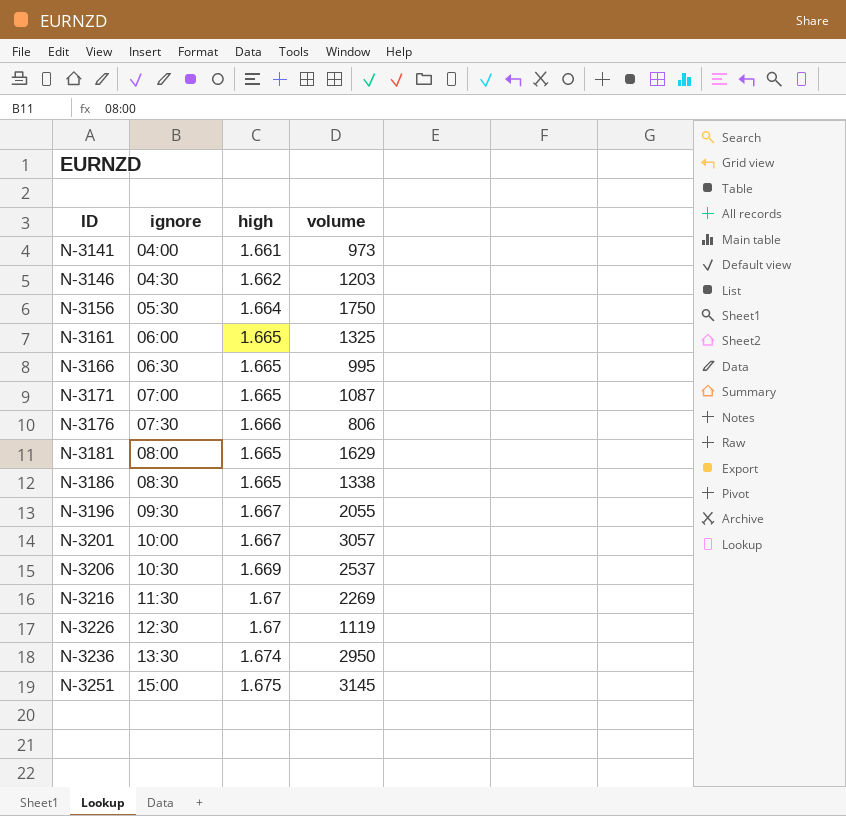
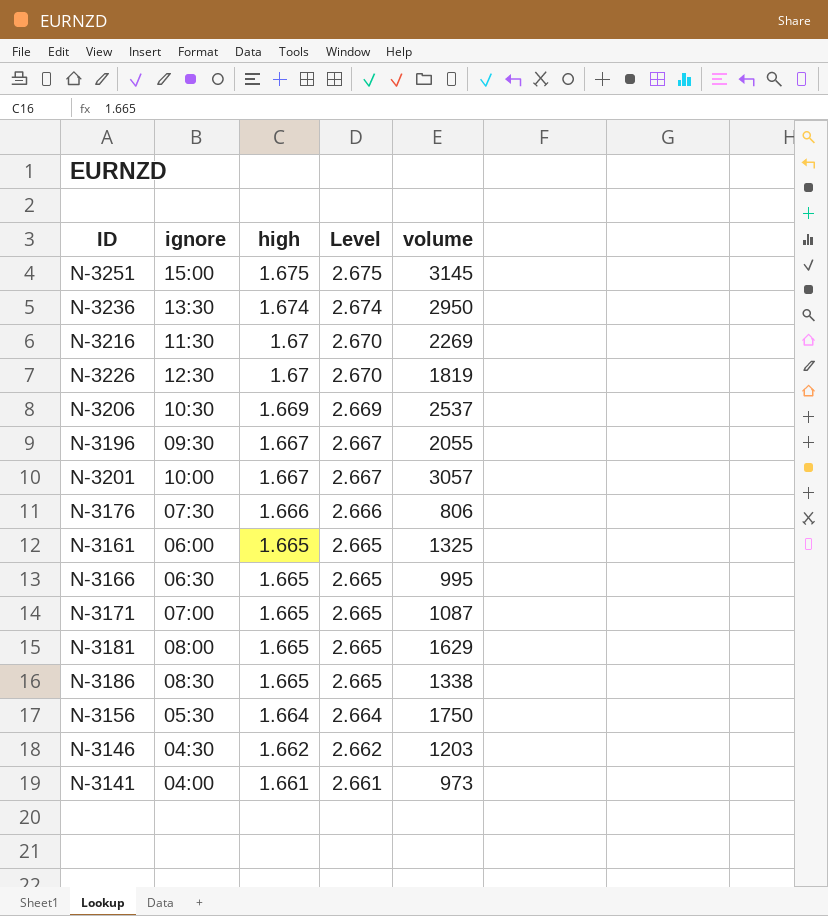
row order: ID ascending -> high descending
column Level | formula: none -> [high] + 1
N-3226 | volume: 1119 -> 1819

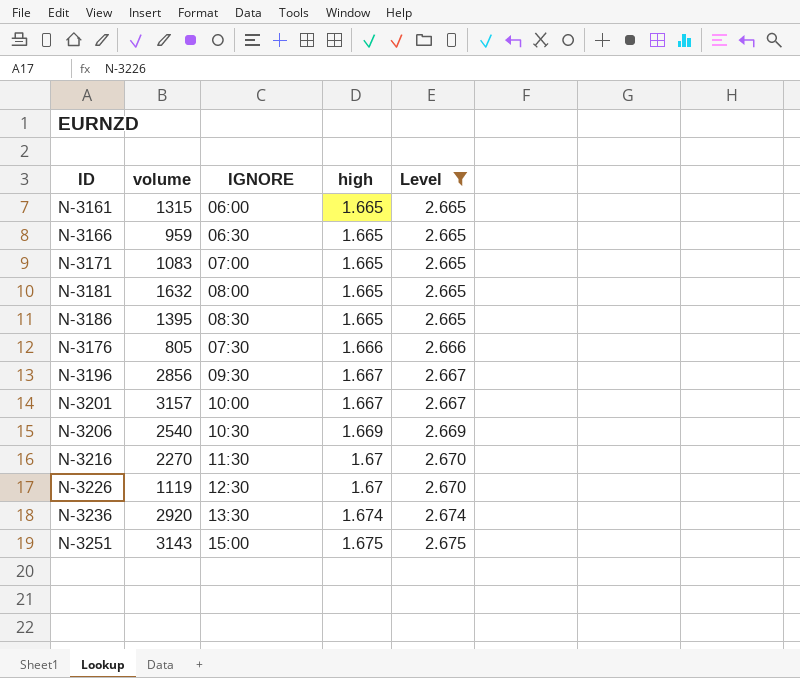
filter: none -> Level >= 2.665
row order: high descending -> high ascending
column volume | position: 5 -> 2
column name: ignore -> IGNORE
N-3161 | volume: 1325 -> 1315
N-3166 | volume: 995 -> 959
N-3171 | volume: 1087 -> 1083
N-3181 | volume: 1629 -> 1632
N-3186 | volume: 1338 -> 1395
N-3176 | volume: 806 -> 805
N-3196 | volume: 2055 -> 2856
N-3201 | volume: 3057 -> 3157
N-3206 | volume: 2537 -> 2540
N-3216 | volume: 2269 -> 2270
N-3226 | volume: 1819 -> 1119
N-3236 | volume: 2950 -> 2920
N-3251 | volume: 3145 -> 3143

